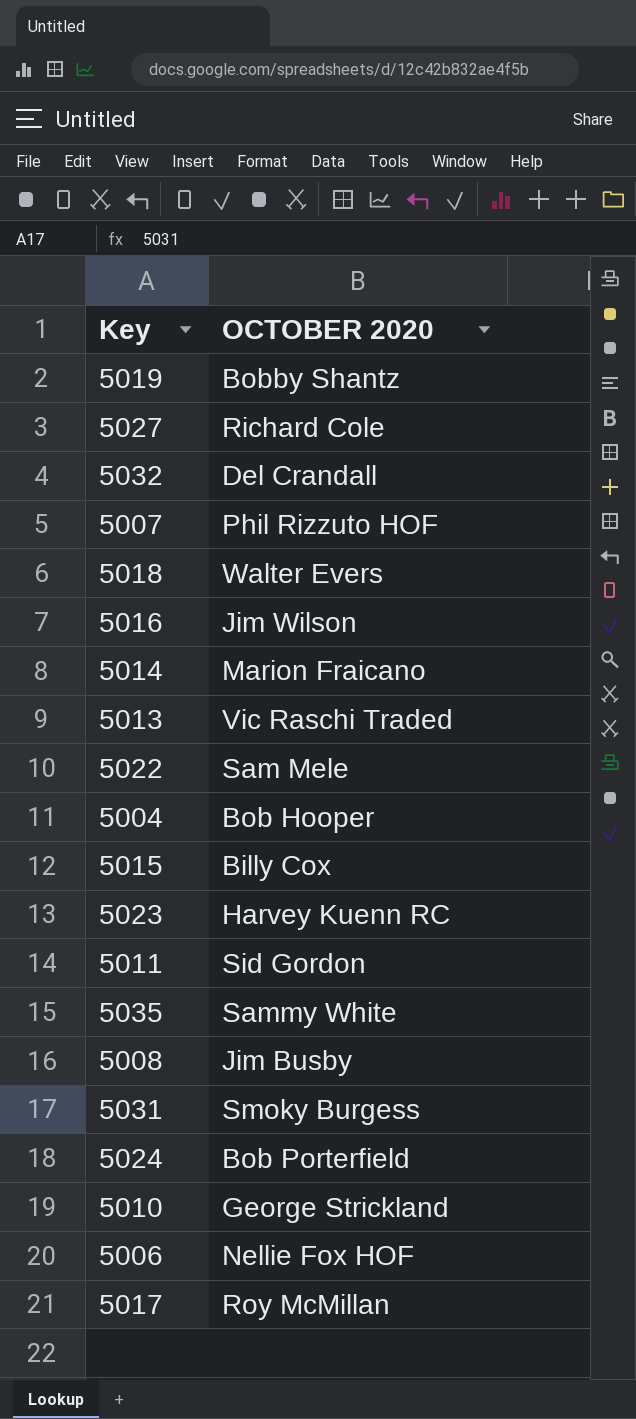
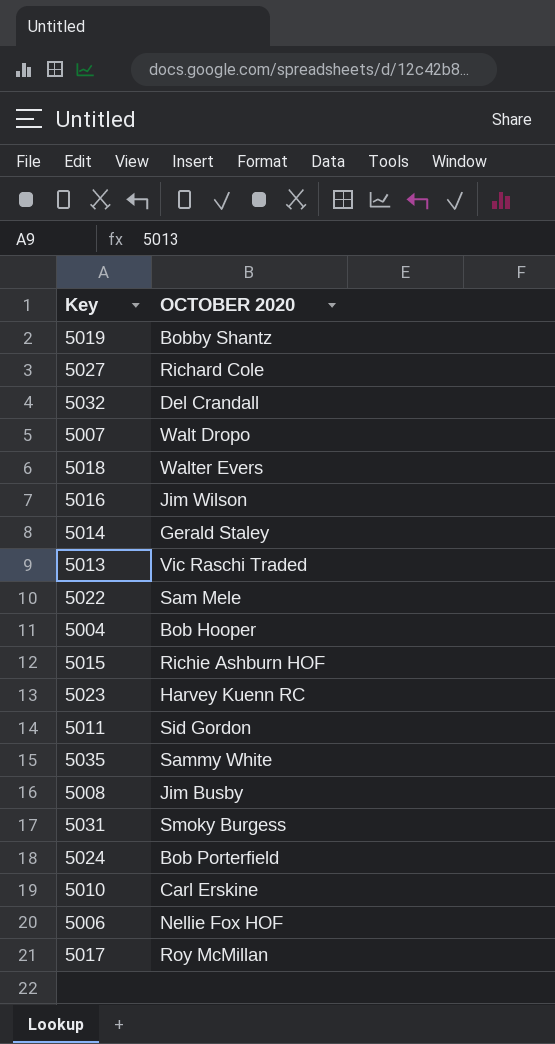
5007 | OCTOBER 2020: Phil Rizzuto HOF -> Walt Dropo
5014 | OCTOBER 2020: Marion Fraicano -> Gerald Staley
5015 | OCTOBER 2020: Billy Cox -> Richie Ashburn HOF
5010 | OCTOBER 2020: George Strickland -> Carl Erskine

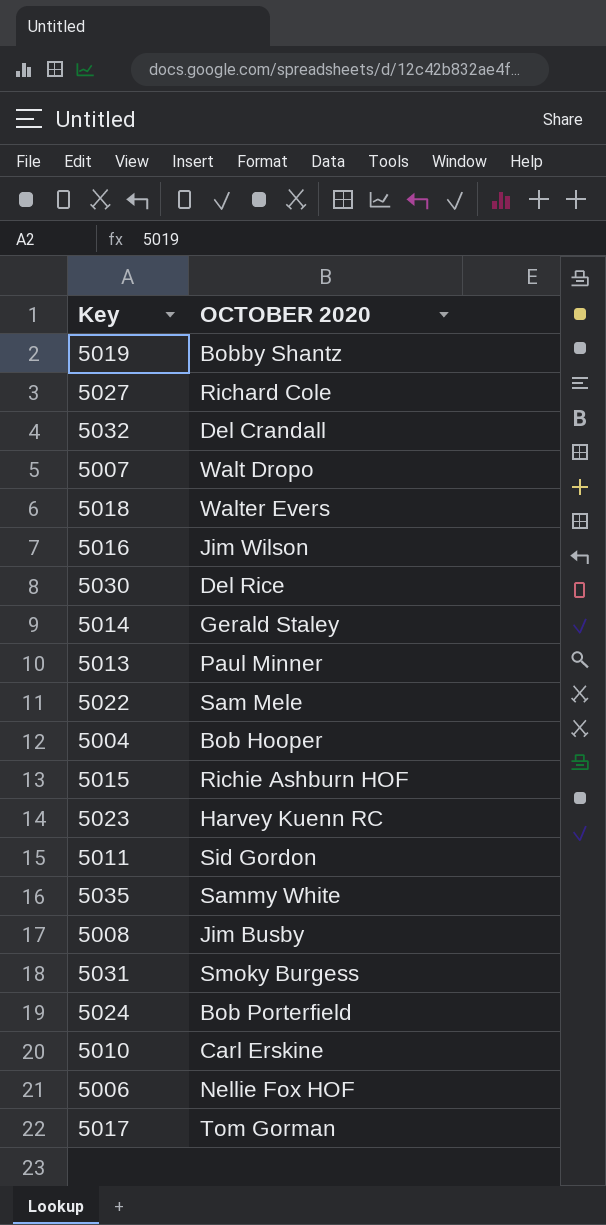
row 5030: none -> Del Rice
5013 | OCTOBER 2020: Vic Raschi Traded -> Paul Minner
5017 | OCTOBER 2020: Roy McMillan -> Tom Gorman

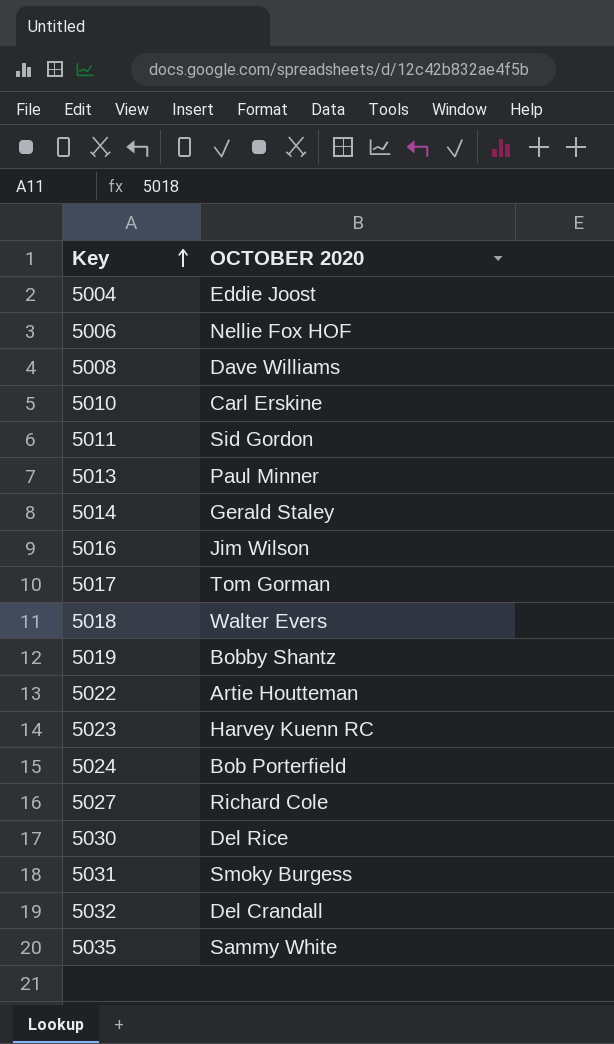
row order: none -> Key ascending
row 5007: Walt Dropo -> none
row 5015: Richie Ashburn HOF -> none
5004 | OCTOBER 2020: Bob Hooper -> Eddie Joost
5008 | OCTOBER 2020: Jim Busby -> Dave Williams
5022 | OCTOBER 2020: Sam Mele -> Artie Houtteman

